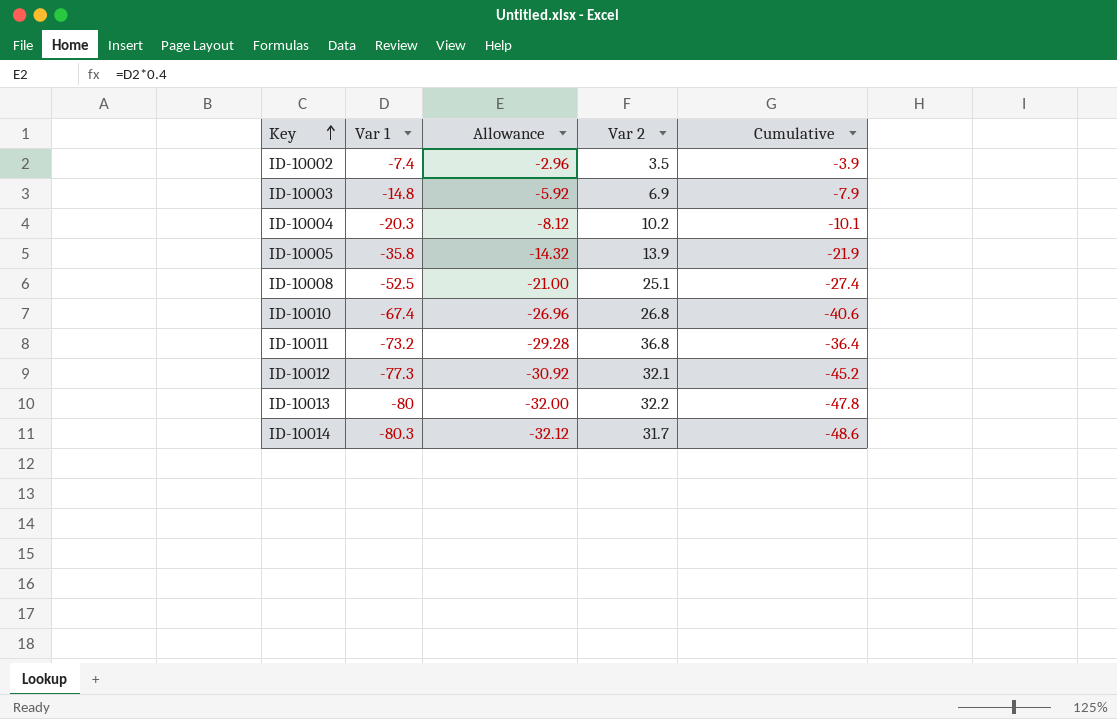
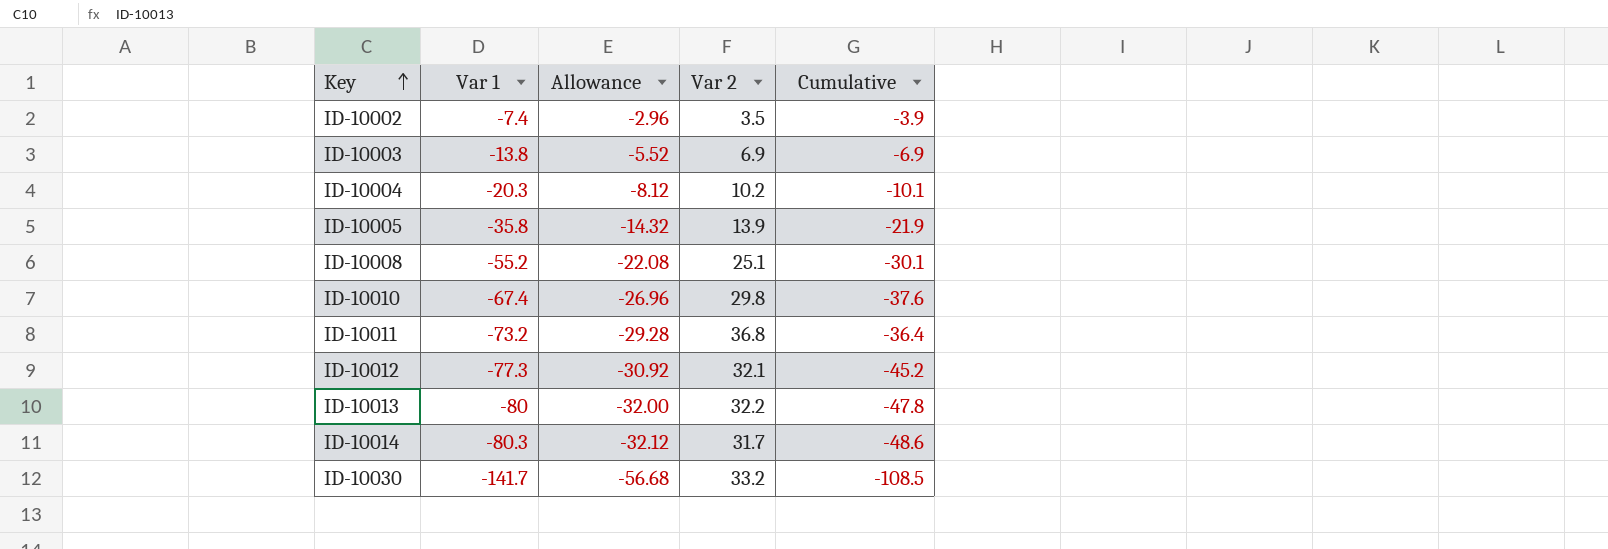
ID-10003 | Var 1: -14.8 -> -13.8
ID-10003 | Allowance: -5.92 -> -5.52
ID-10003 | Cumulative: -7.9 -> -6.9
ID-10008 | Var 1: -52.5 -> -55.2
ID-10008 | Allowance: -21.00 -> -22.08
ID-10008 | Cumulative: -27.4 -> -30.1
ID-10010 | Var 2: 26.8 -> 29.8
ID-10010 | Cumulative: -40.6 -> -37.6
row ID-10030: none -> -141.7 | -56.68 | 33.2 | -108.5

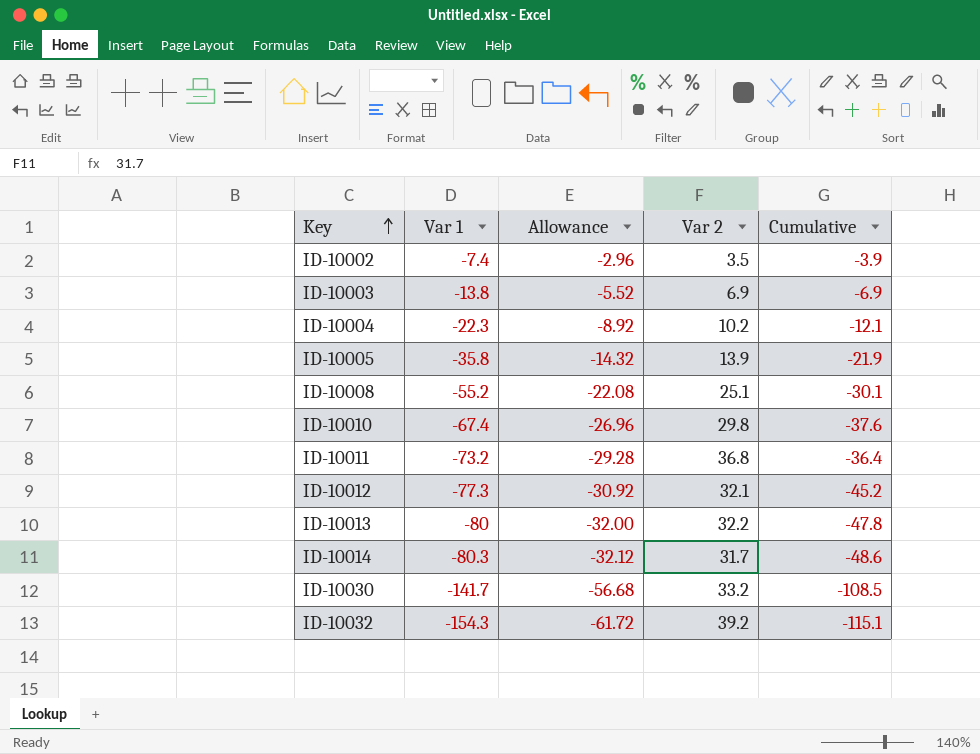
ID-10004 | Var 1: -20.3 -> -22.3
ID-10004 | Allowance: -8.12 -> -8.92
ID-10004 | Cumulative: -10.1 -> -12.1
row ID-10032: none -> -154.3 | -61.72 | 39.2 | -115.1

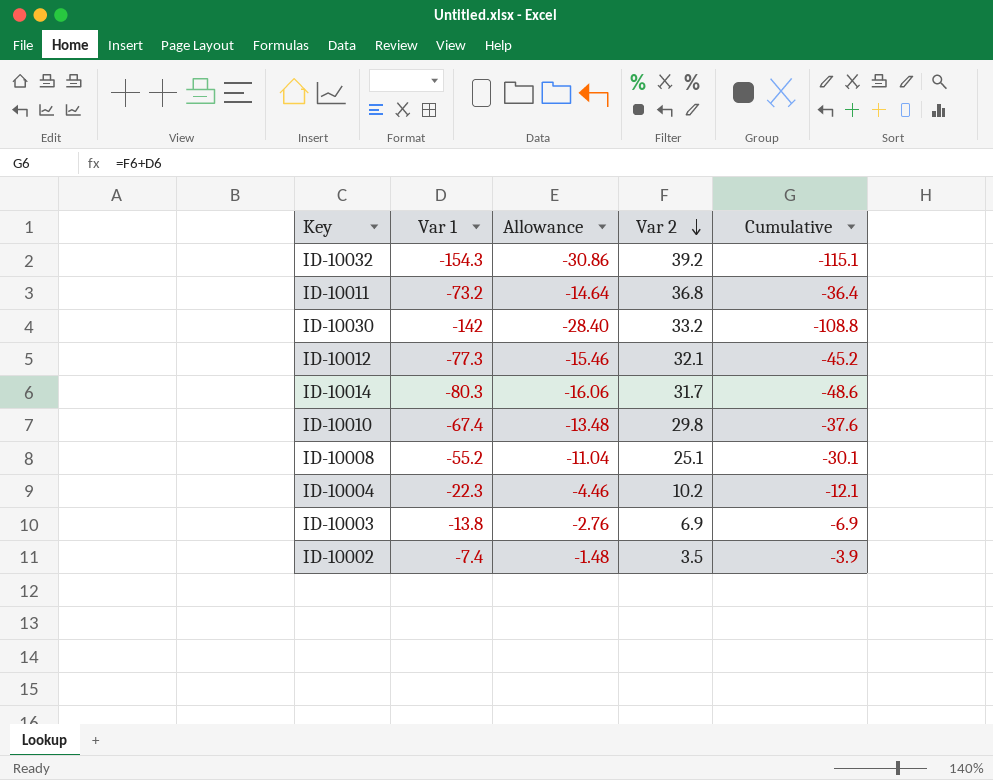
row order: Key ascending -> Var 2 descending
column Allowance | formula: [Var 1] * 0.4 -> [Var 1] * 0.2
row ID-10005: -35.8 | -14.32 | 13.9 | -21.9 -> none
row ID-10013: -80 | -32.00 | 32.2 | -47.8 -> none
ID-10030 | Var 1: -141.7 -> -142
ID-10030 | Cumulative: -108.5 -> -108.8

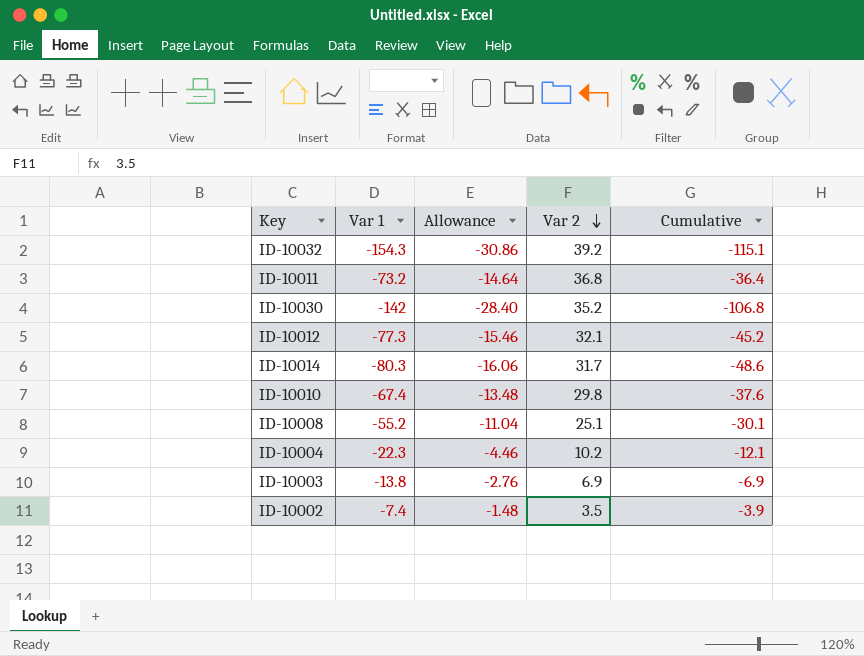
ID-10030 | Var 2: 33.2 -> 35.2
ID-10030 | Cumulative: -108.8 -> -106.8

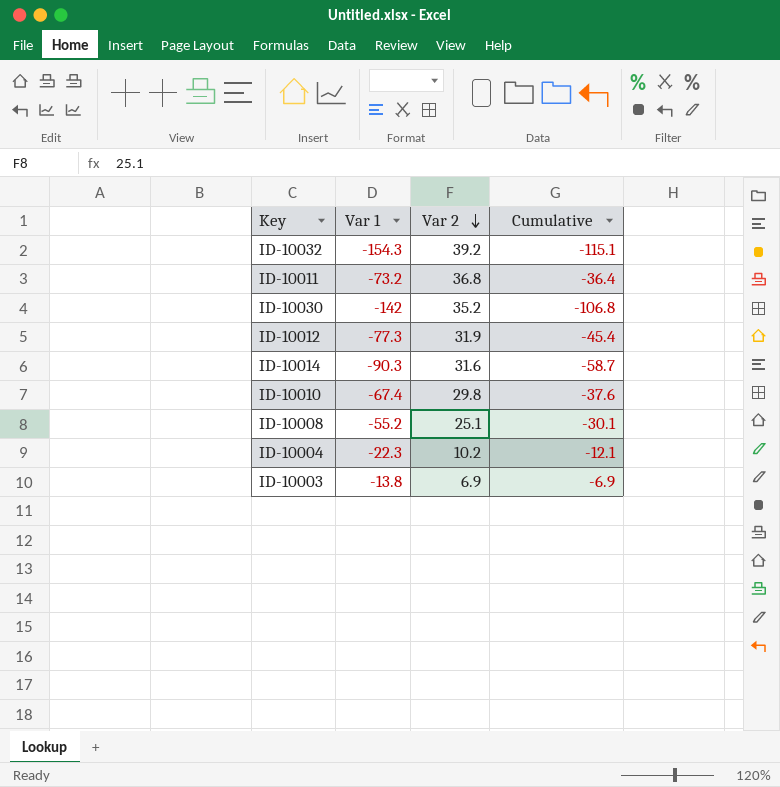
column Allowance | formula: [Var 1] * 0.2 -> none
row ID-10002: -7.4 | -1.48 | 3.5 | -3.9 -> none
ID-10012 | Var 2: 32.1 -> 31.9
ID-10012 | Cumulative: -45.2 -> -45.4
ID-10014 | Var 1: -80.3 -> -90.3
ID-10014 | Var 2: 31.7 -> 31.6
ID-10014 | Cumulative: -48.6 -> -58.7

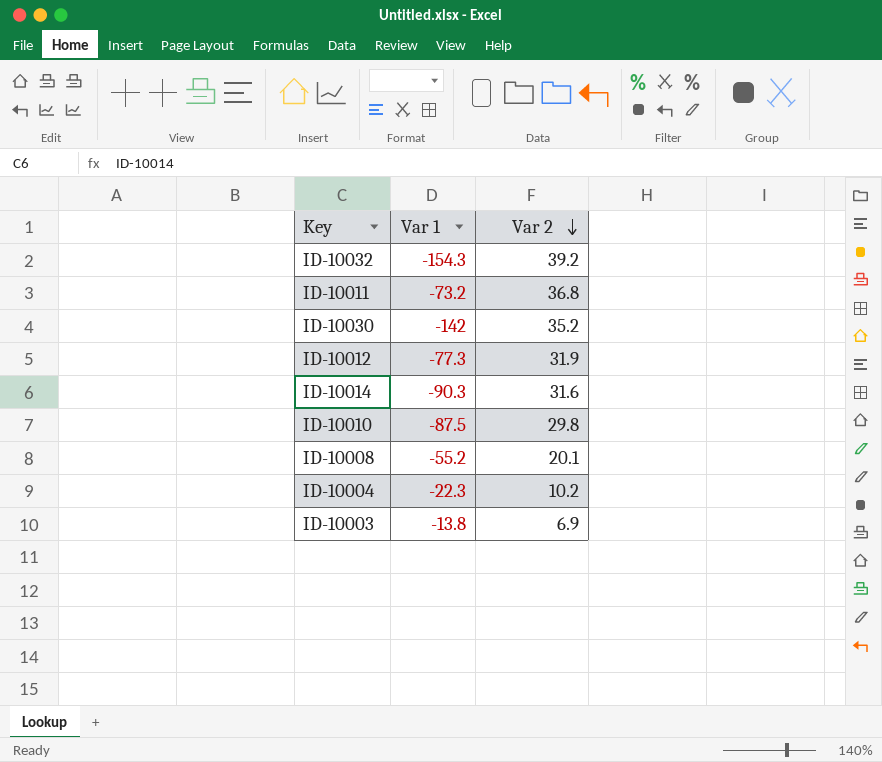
column Cumulative | formula: [Var 1] + [Var 2] -> none
ID-10010 | Var 1: -67.4 -> -87.5
ID-10008 | Var 2: 25.1 -> 20.1

